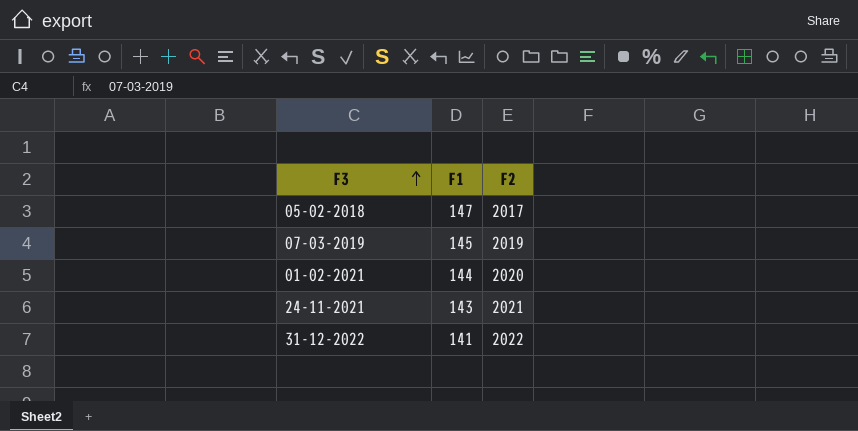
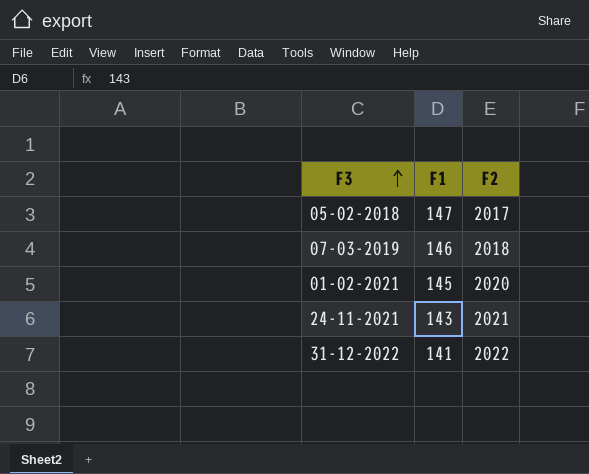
07-03-2019 | F1: 145 -> 146
07-03-2019 | F2: 2019 -> 2018
01-02-2021 | F1: 144 -> 145

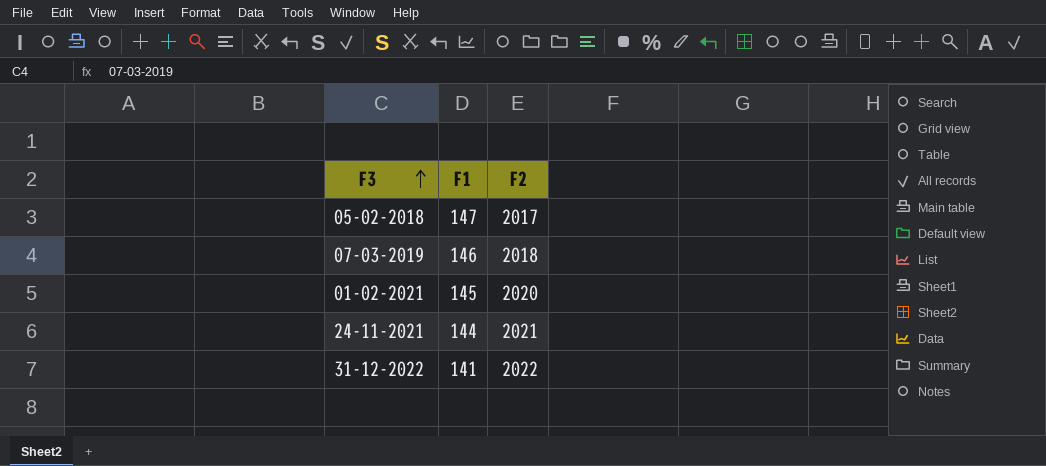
24-11-2021 | F1: 143 -> 144

